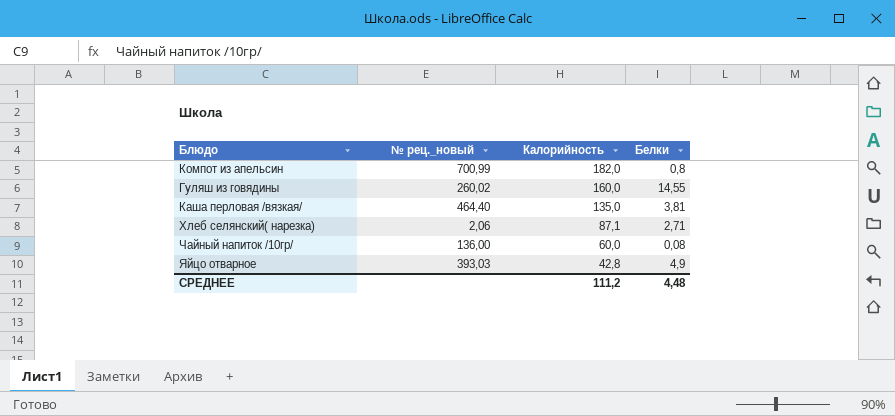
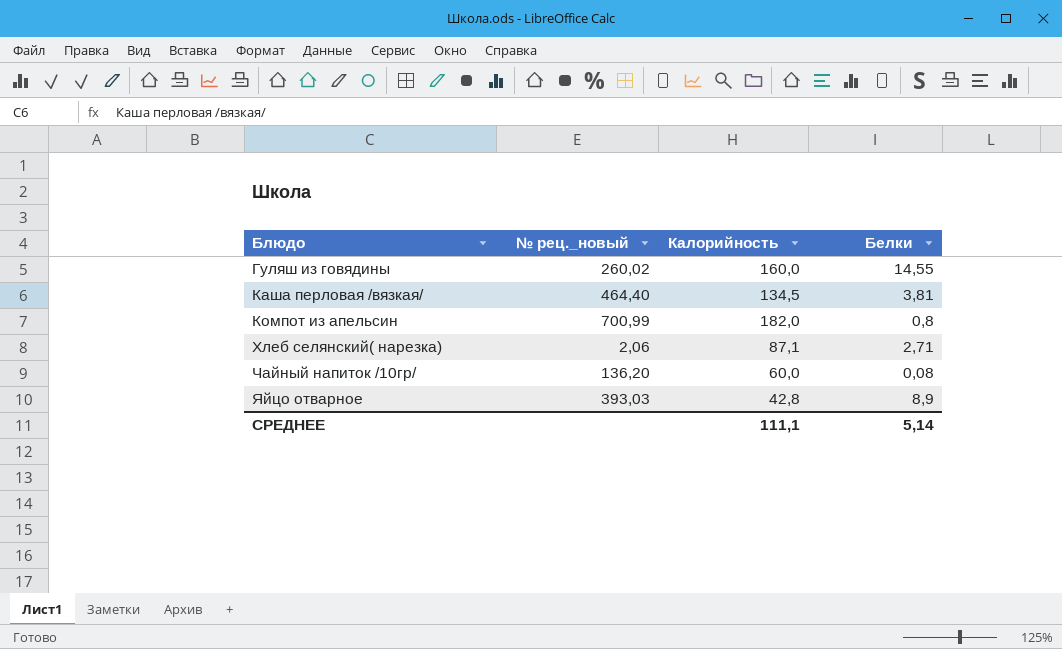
row order: Калорийность descending -> Блюдо ascending
Каша перловая /вязкая/ | Калорийность: 135,0 -> 134,5
Чайный напиток /10гр/ | № рец._новый: 136,00 -> 136,20
Яйцо отварное | Белки: 4,9 -> 8,9
СРЕДНЕЕ | Калорийность: 111,2 -> 111,1
СРЕДНЕЕ | Белки: 4,48 -> 5,14

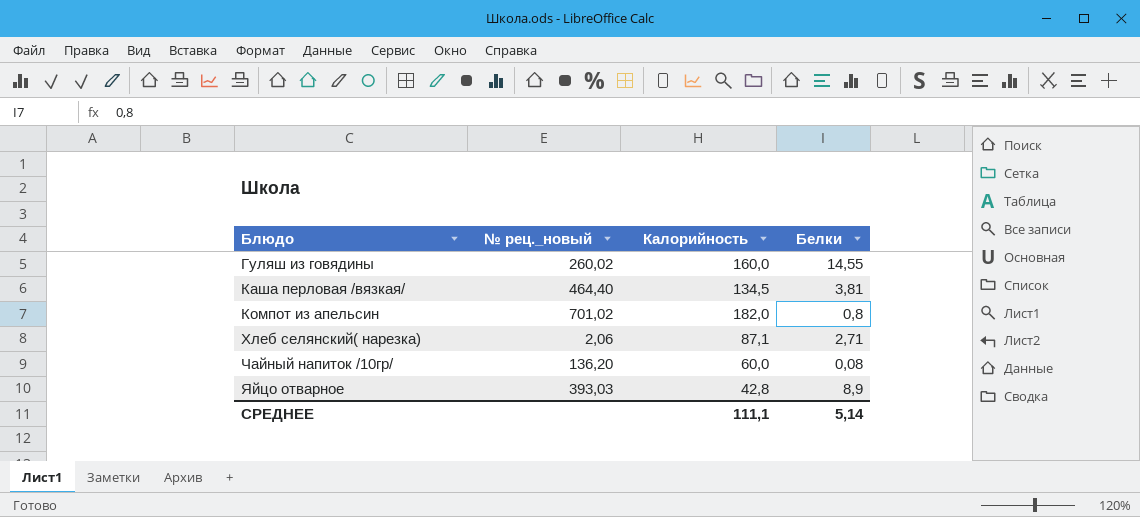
Компот из апельсин | № рец._новый: 700,99 -> 701,02

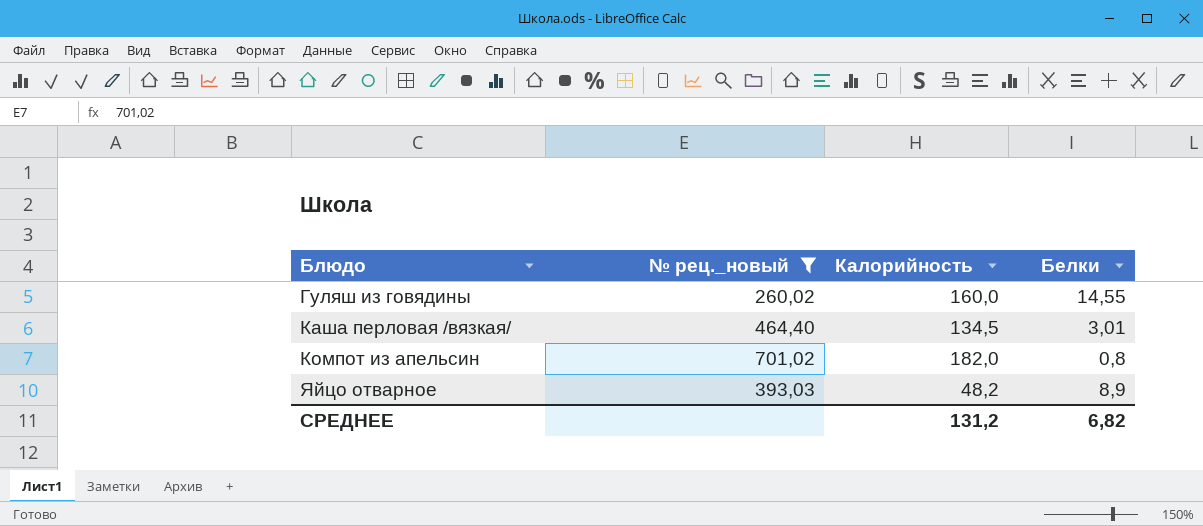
filter: none -> № рец._новый >= 260,02
Каша перловая /вязкая/ | Белки: 3,81 -> 3,01
Яйцо отварное | Калорийность: 42,8 -> 48,2
СРЕДНЕЕ | Калорийность: 111,1 -> 131,2
СРЕДНЕЕ | Белки: 5,14 -> 6,82

